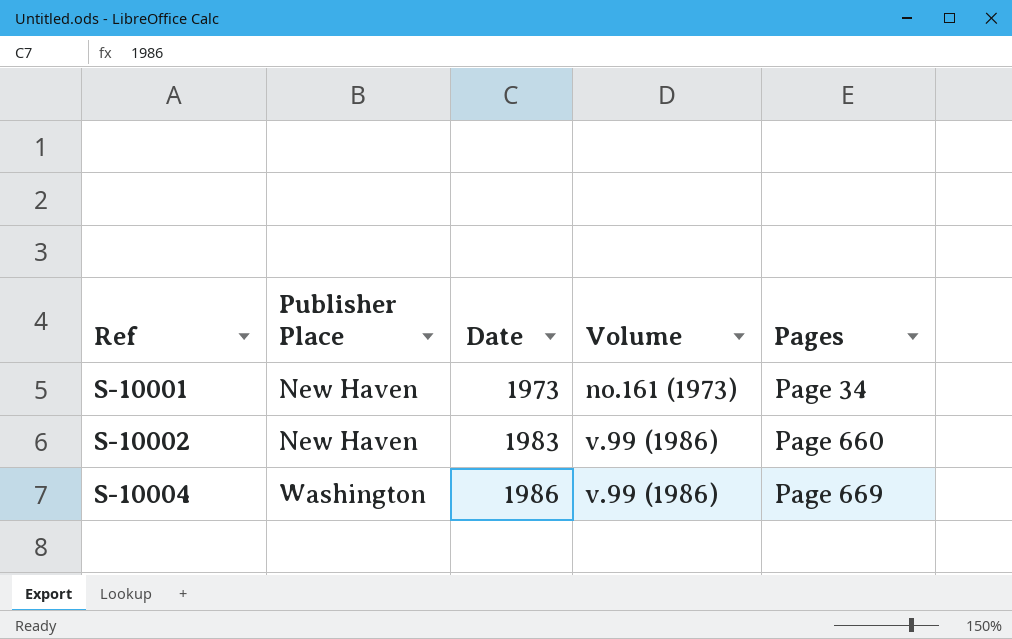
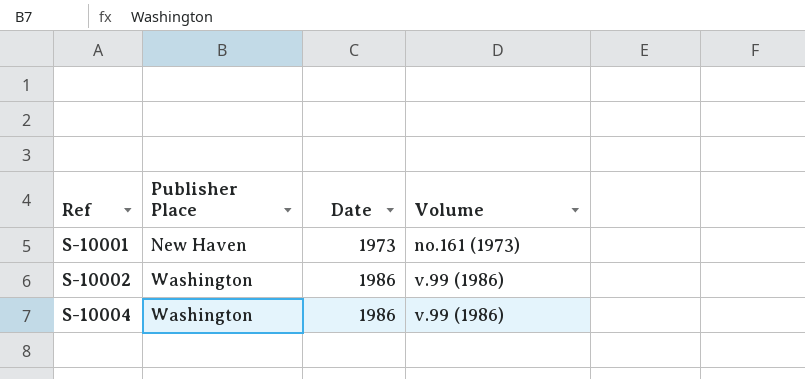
column Pages | position: 5 -> none
S-10002 | Publisher Place: New Haven -> Washington
S-10002 | Date: 1983 -> 1986

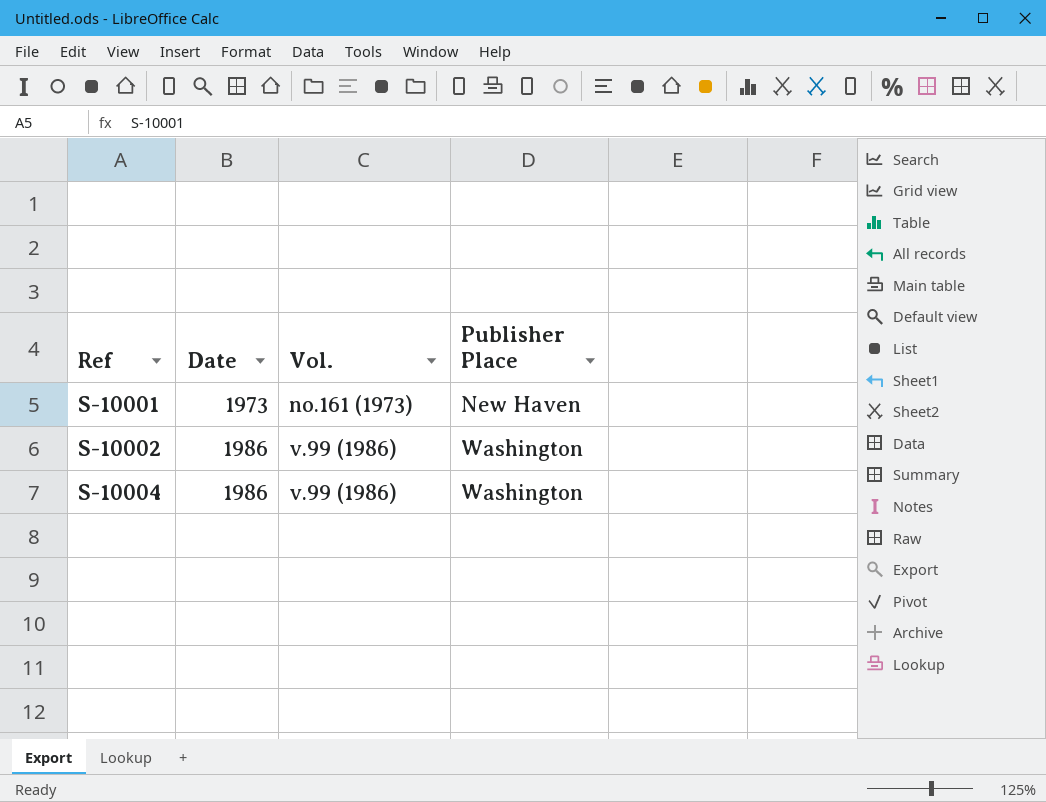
column name: Volume -> Vol.
column Publisher Place | position: 2 -> 4

